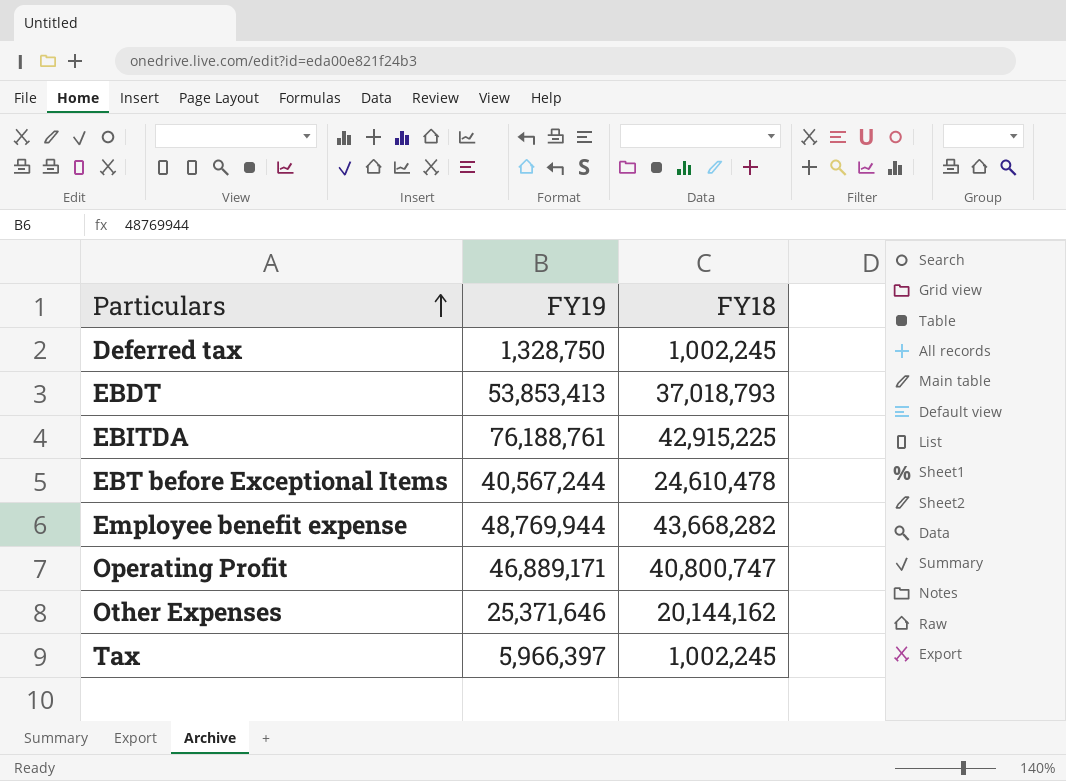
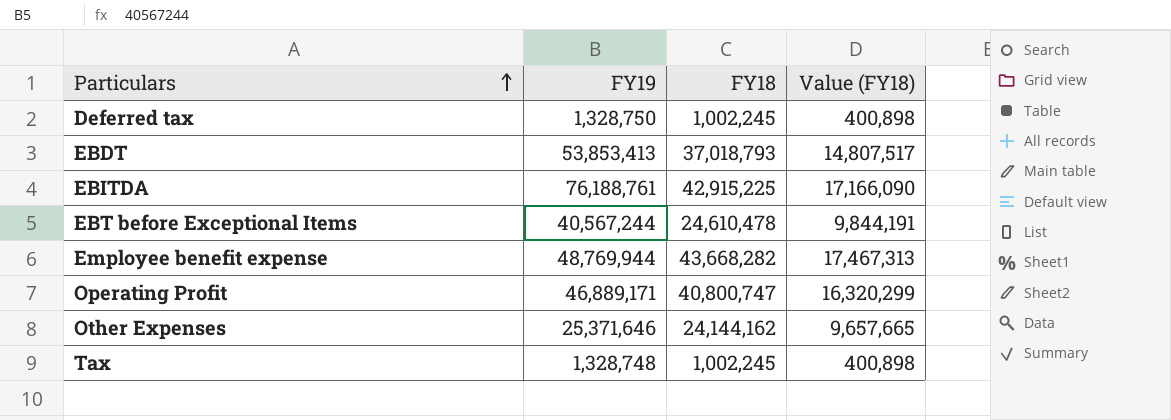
column Value (FY18) | formula: none -> [FY18] * 0.4
Other Expenses | FY18: 20,144,162 -> 24,144,162
Tax | FY19: 5,966,397 -> 1,328,748

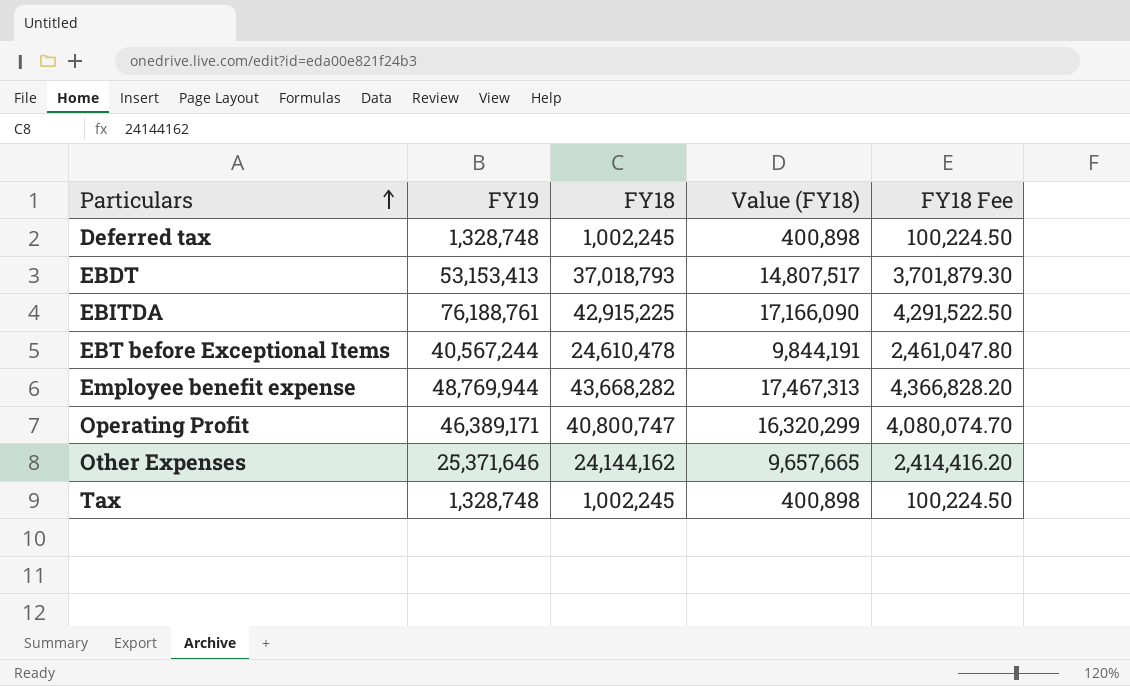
column FY18 Fee | formula: none -> [FY18] * 0.1
Deferred tax | FY19: 1,328,750 -> 1,328,748
EBDT | FY19: 53,853,413 -> 53,153,413
Operating Profit | FY19: 46,889,171 -> 46,389,171

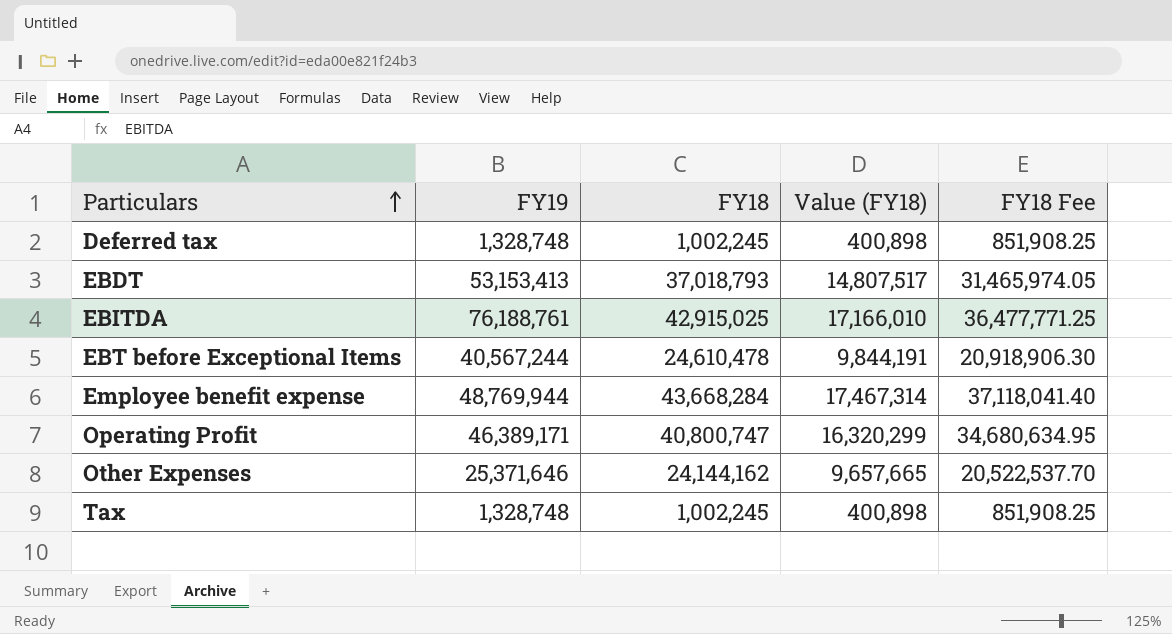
column FY18 Fee | formula: [FY18] * 0.1 -> [FY18] * 0.85
EBITDA | FY18: 42,915,225 -> 42,915,025
EBITDA | Value (FY18): 17,166,090 -> 17,166,010
Employee benefit expense | FY18: 43,668,282 -> 43,668,284
Employee benefit expense | Value (FY18): 17,467,313 -> 17,467,314

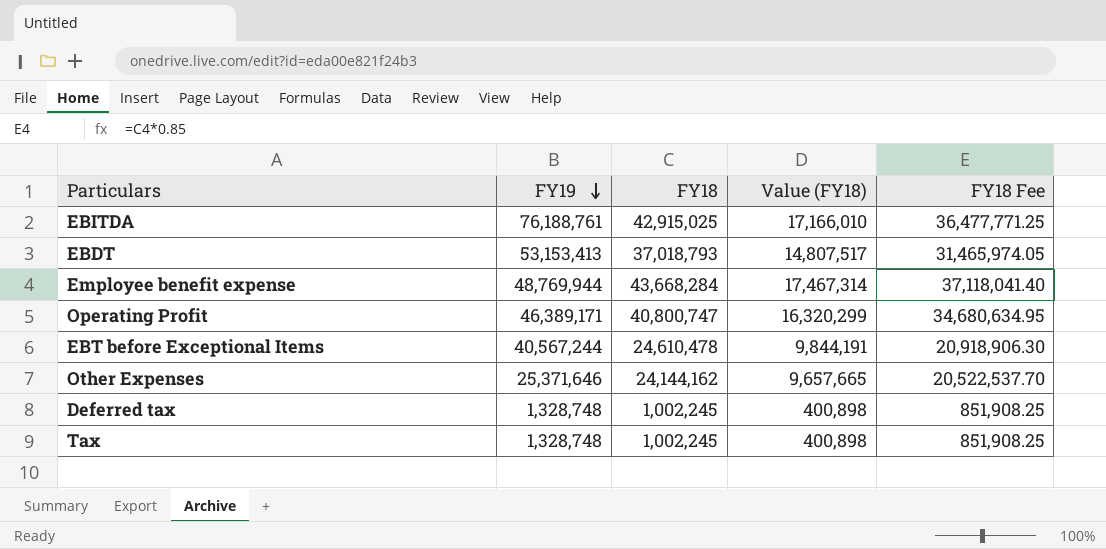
row order: Particulars ascending -> FY19 descending

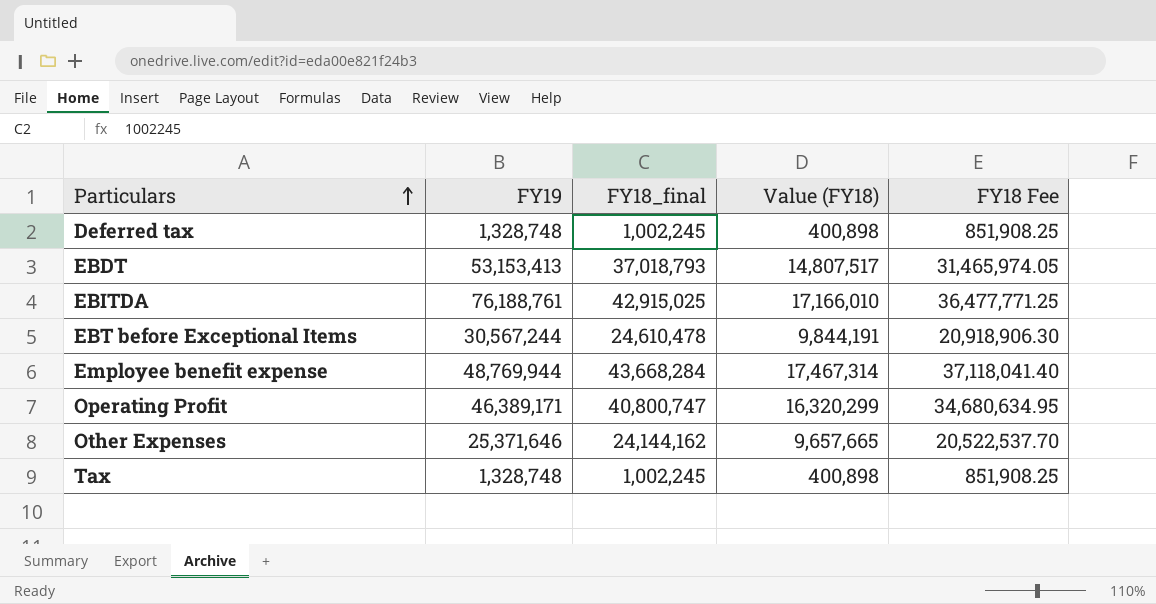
row order: FY19 descending -> Particulars ascending
column name: FY18 -> FY18_final
EBT before Exceptional Items | FY19: 40,567,244 -> 30,567,244

